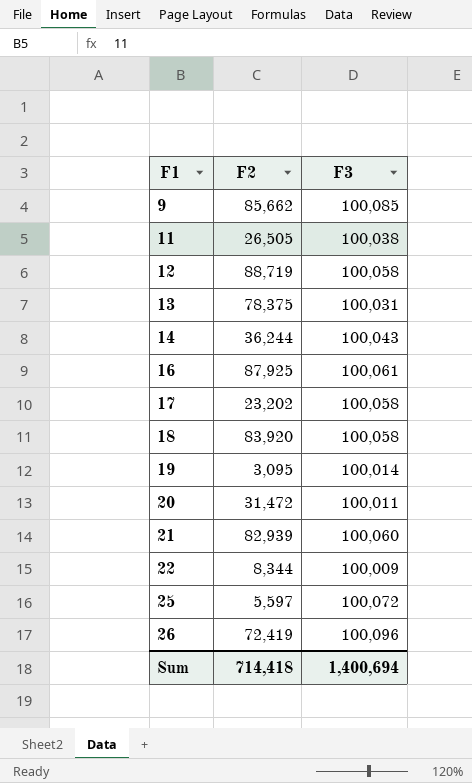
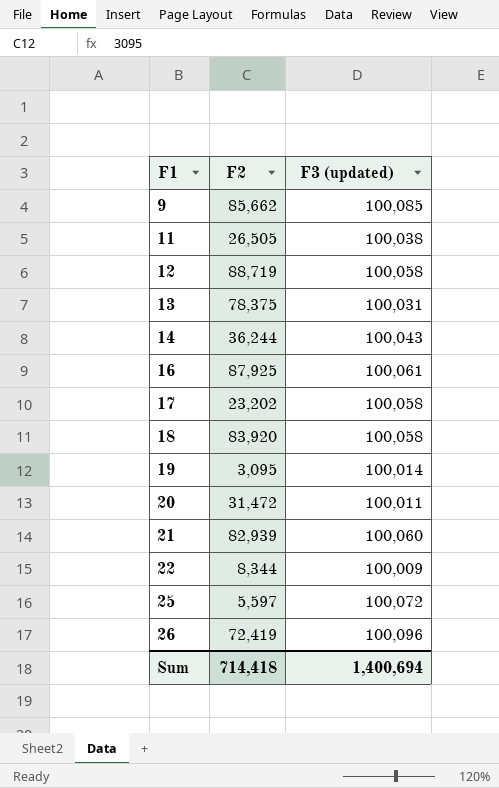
column name: F3 -> F3 (updated)

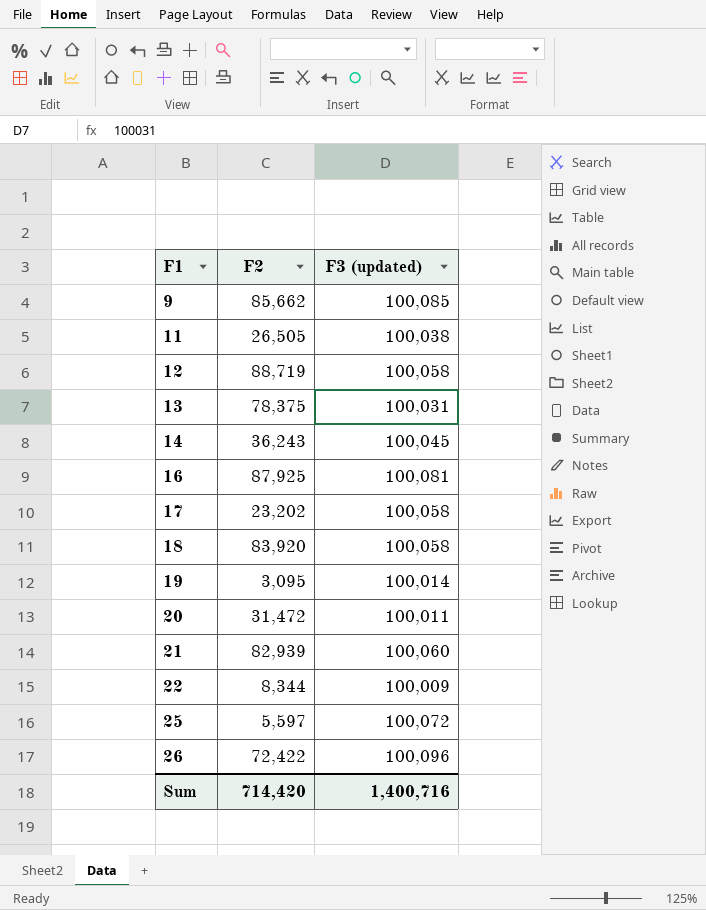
14 | F2: 36,244 -> 36,243
14 | F3 (updated): 100,043 -> 100,045
16 | F3 (updated): 100,061 -> 100,081
26 | F2: 72,419 -> 72,422
Sum | F2: 714,418 -> 714,420
Sum | F3 (updated): 1,400,694 -> 1,400,716

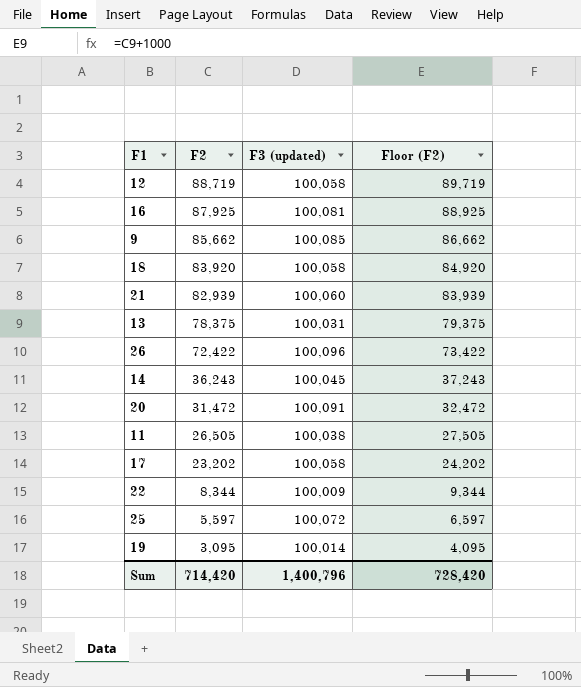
row order: F1 ascending -> F2 descending
column Floor (F2) | formula: none -> [F2] + 1000
20 | F3 (updated): 100,011 -> 100,091
Sum | F3 (updated): 1,400,716 -> 1,400,796

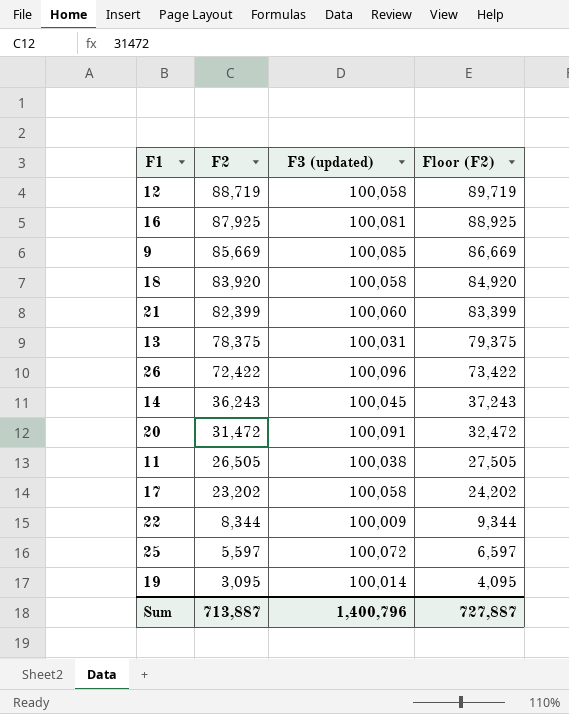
9 | F2: 85,662 -> 85,669
9 | Floor (F2): 86,662 -> 86,669
21 | F2: 82,939 -> 82,399
21 | Floor (F2): 83,939 -> 83,399
Sum | F2: 714,420 -> 713,887
Sum | Floor (F2): 728,420 -> 727,887

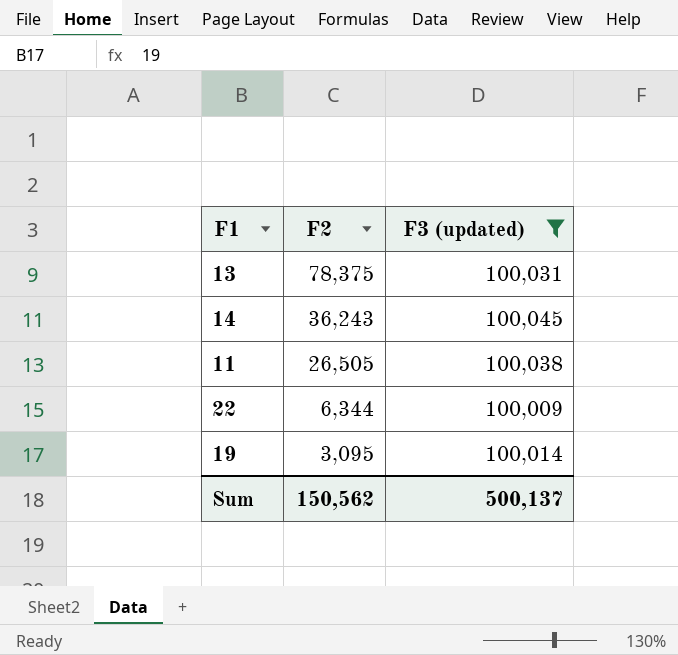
filter: none -> F3 (updated) <= 100,045
column Floor (F2) | formula: [F2] + 1000 -> none
22 | F2: 8,344 -> 6,344
Sum | F2: 713,887 -> 150,562
Sum | F3 (updated): 1,400,796 -> 500,137

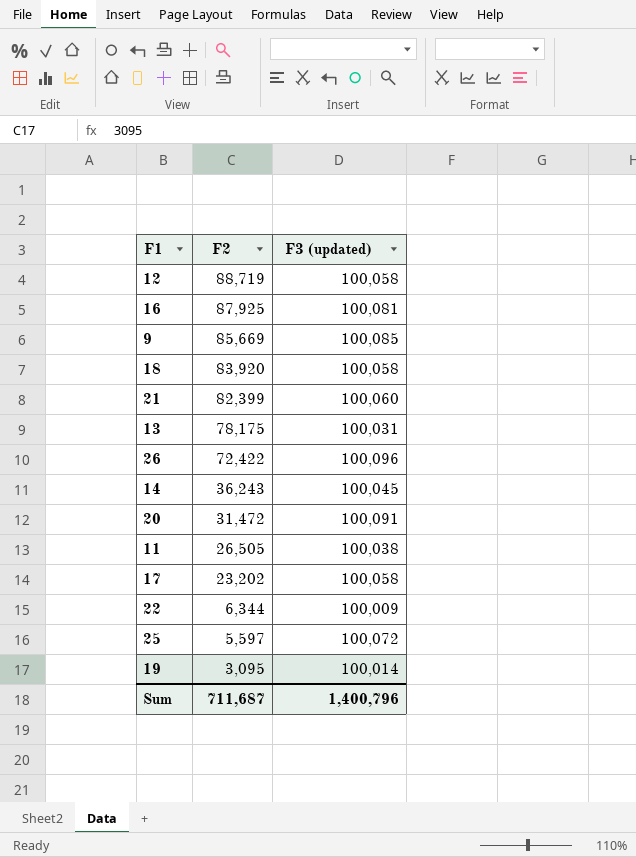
filter: F3 (updated) <= 100,045 -> none
13 | F2: 78,375 -> 78,175
Sum | F2: 150,562 -> 711,687
Sum | F3 (updated): 500,137 -> 1,400,796

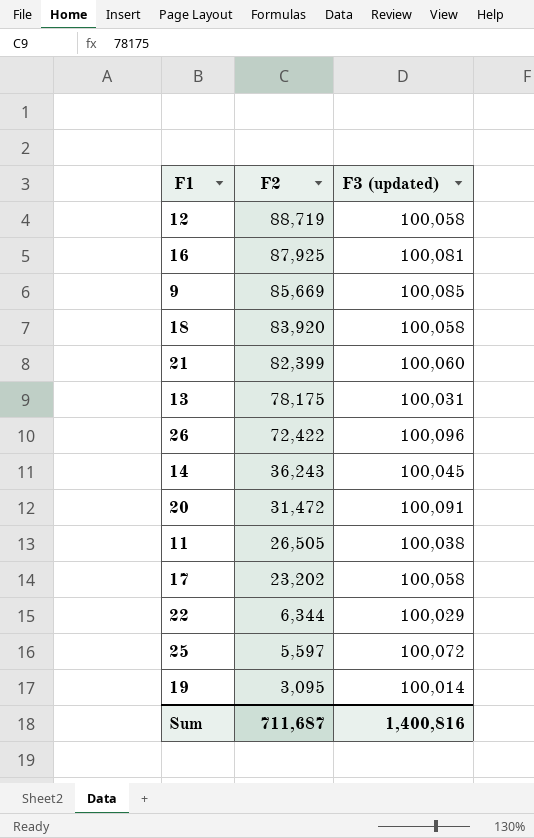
22 | F3 (updated): 100,009 -> 100,029
Sum | F3 (updated): 1,400,796 -> 1,400,816

